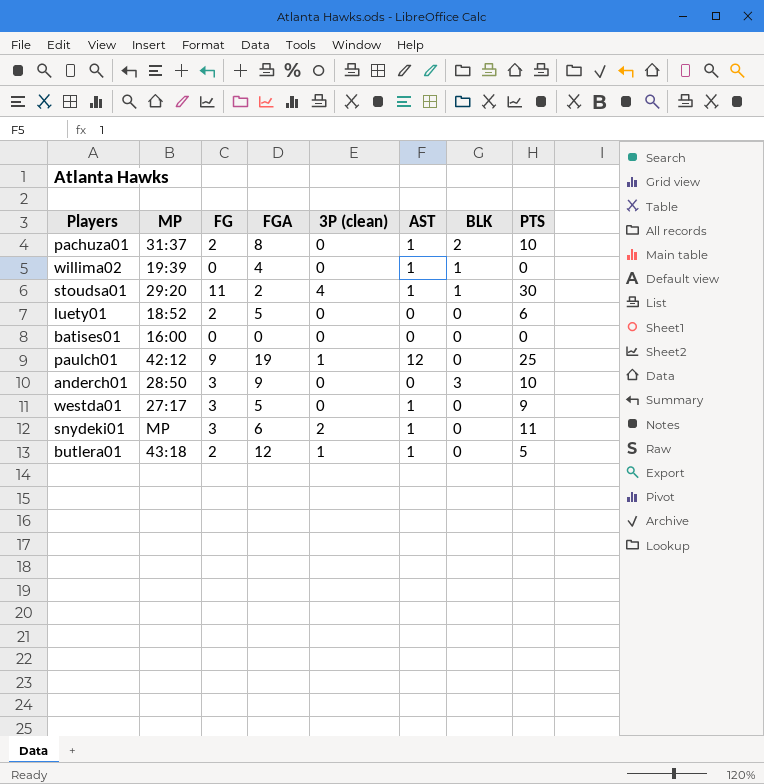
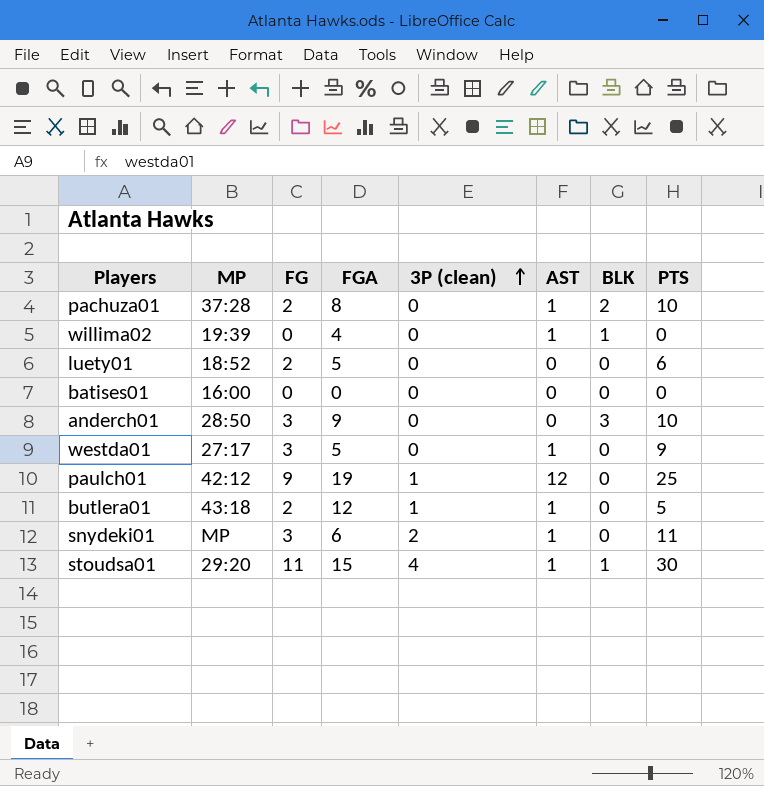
row order: none -> 3P (clean) ascending
pachuza01 | MP: 31:37 -> 37:28
stoudsa01 | FGA: 2 -> 15

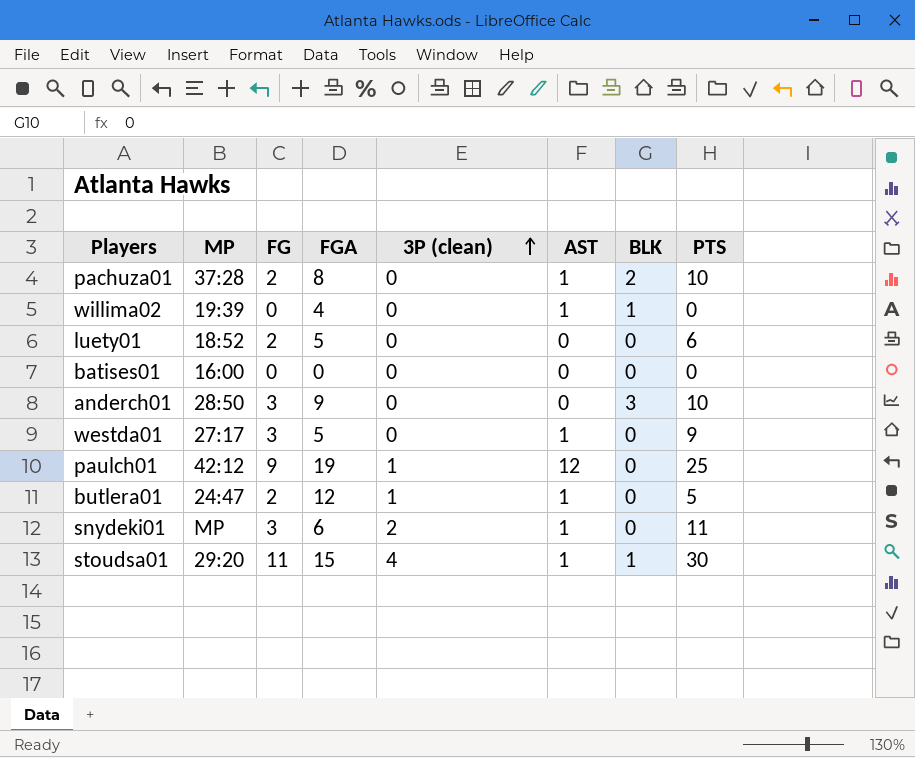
butlera01 | MP: 43:18 -> 24:47

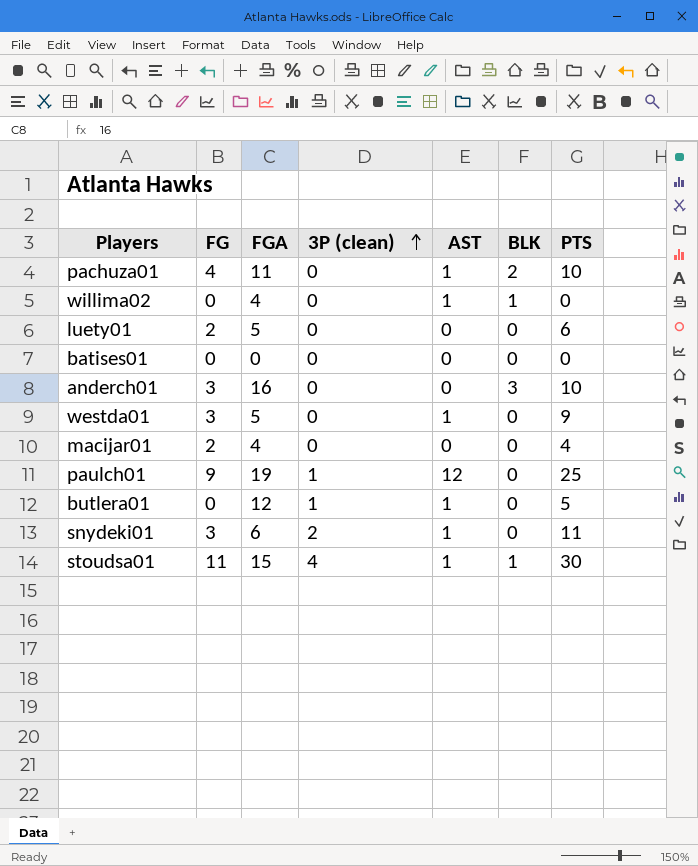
column MP | position: 2 -> none
pachuza01 | FG: 2 -> 4
pachuza01 | FGA: 8 -> 11
anderch01 | FGA: 9 -> 16
row macijar01: none -> 2 | 4 | 0 | 0 | 0 | 4
butlera01 | FG: 2 -> 0

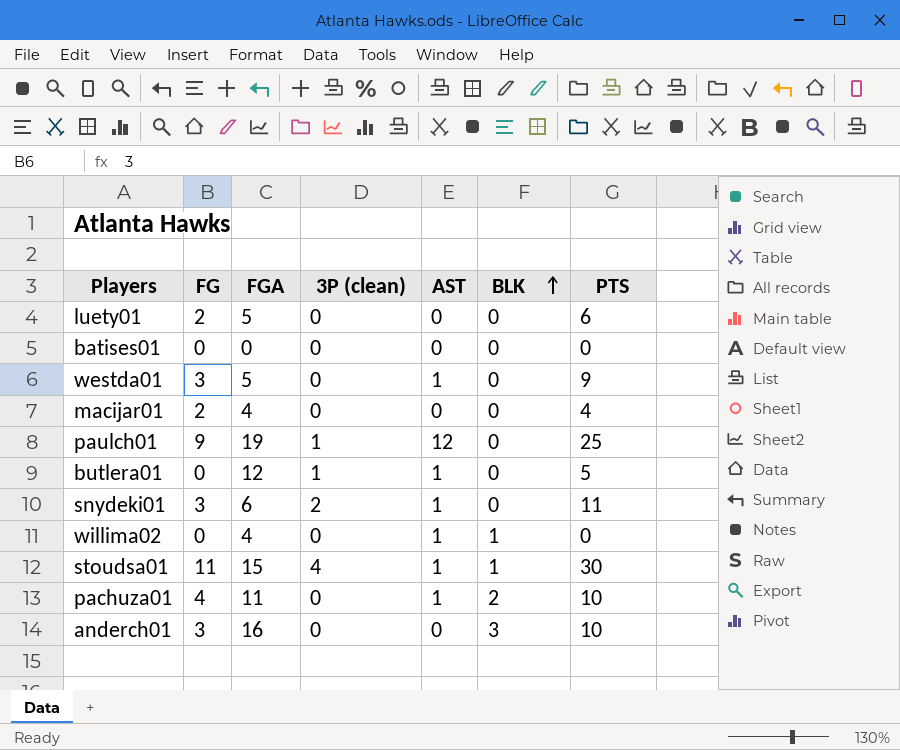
row order: 3P (clean) ascending -> BLK ascending

